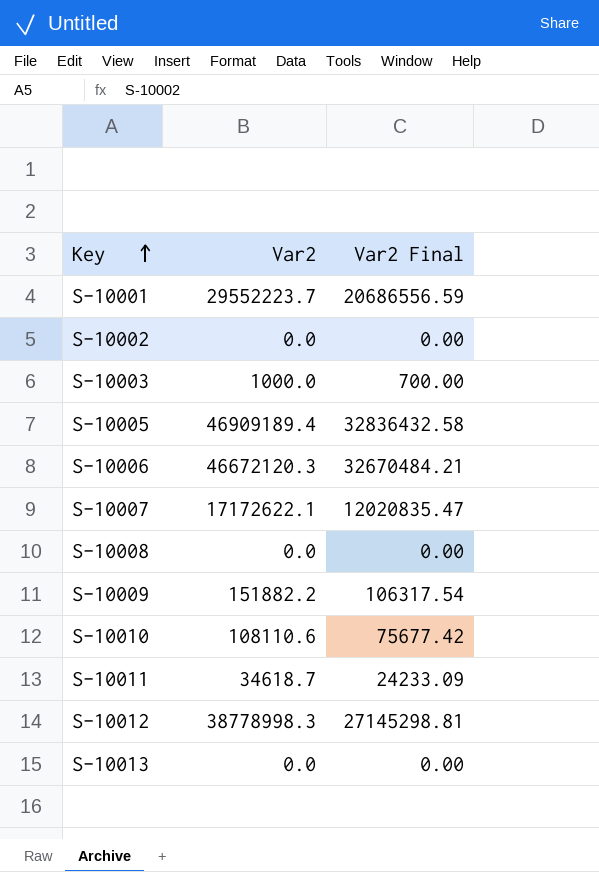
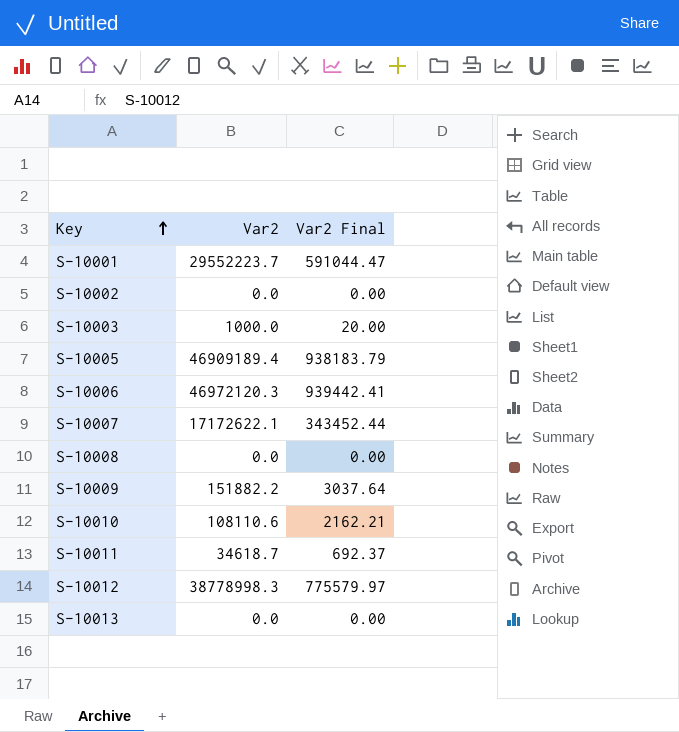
column Var2 Final | formula: [Var2] * 0.7 -> [Var2] * 0.02
S-10006 | Var2: 46672120.3 -> 46972120.3

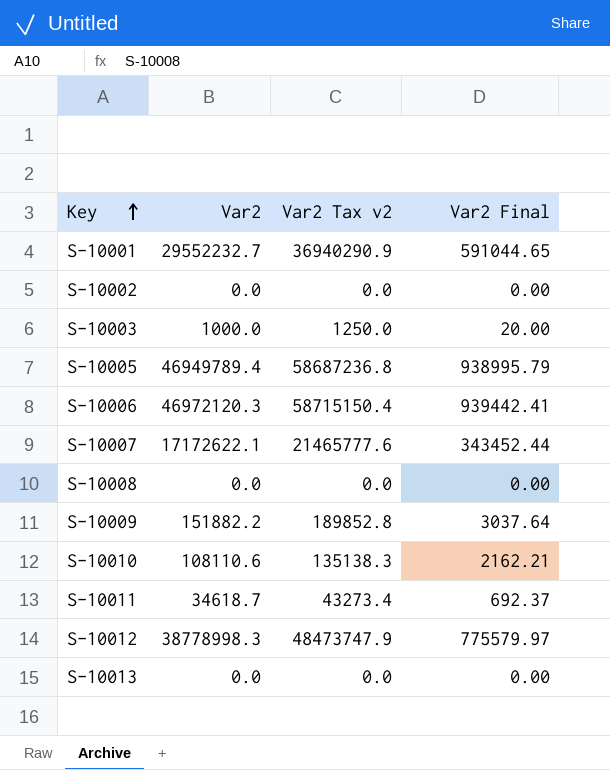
column Var2 Tax v2 | formula: none -> [Var2] * 1.25
S-10001 | Var2: 29552223.7 -> 29552232.7
S-10001 | Var2 Final: 591044.47 -> 591044.65
S-10005 | Var2: 46909189.4 -> 46949789.4
S-10005 | Var2 Final: 938183.79 -> 938995.79

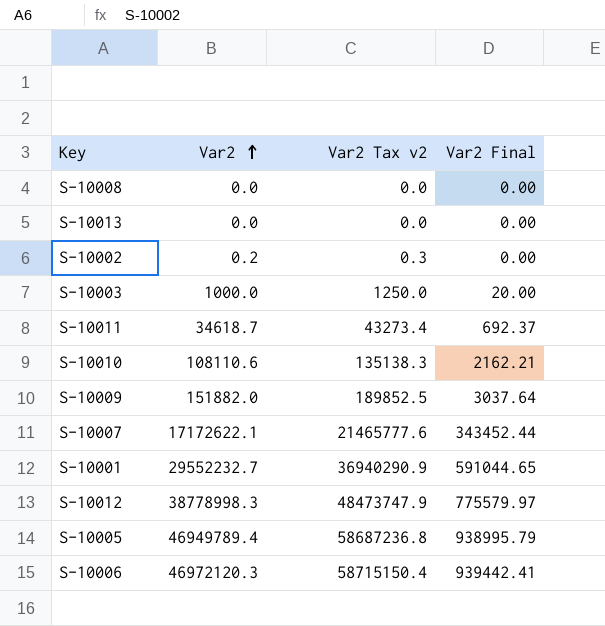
row order: Key ascending -> Var2 ascending
S-10002 | Var2: 0.0 -> 0.2
S-10002 | Var2 Tax v2: 0.0 -> 0.3
S-10009 | Var2: 151882.2 -> 151882.0
S-10009 | Var2 Tax v2: 189852.8 -> 189852.5

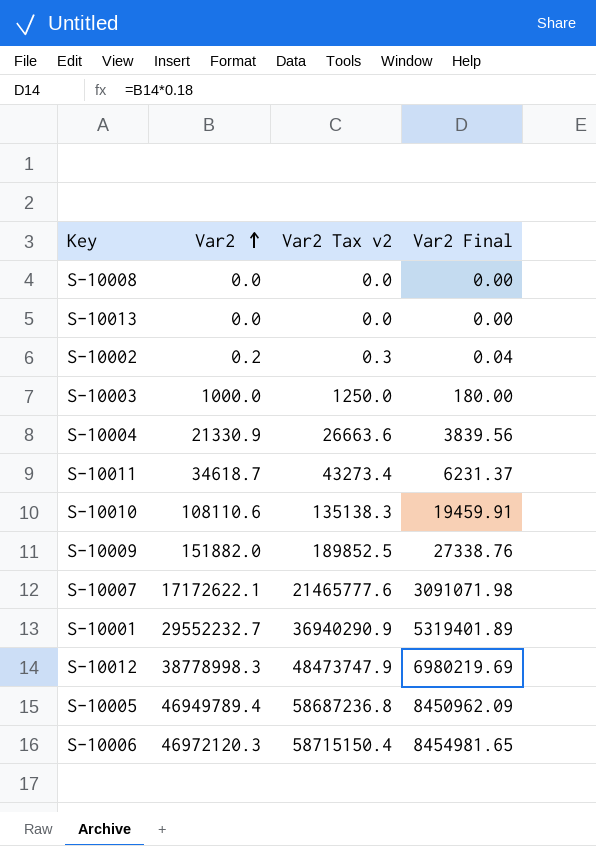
column Var2 Final | formula: [Var2] * 0.02 -> [Var2] * 0.18
row S-10004: none -> 21330.9 | 26663.6 | 3839.56

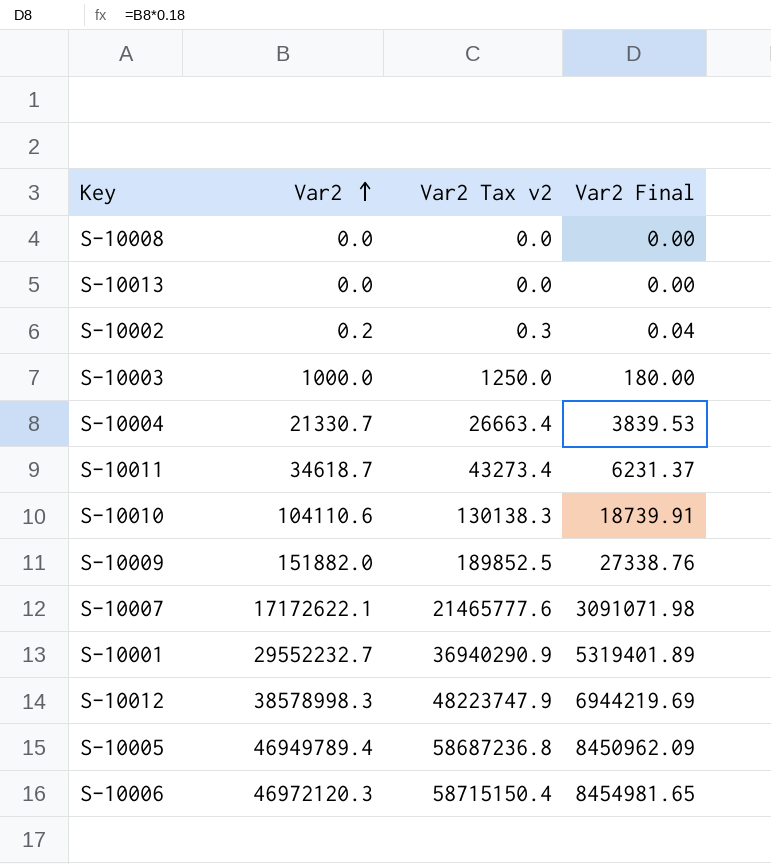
S-10004 | Var2: 21330.9 -> 21330.7
S-10004 | Var2 Tax v2: 26663.6 -> 26663.4
S-10004 | Var2 Final: 3839.56 -> 3839.53
S-10010 | Var2: 108110.6 -> 104110.6
S-10010 | Var2 Tax v2: 135138.3 -> 130138.3
S-10010 | Var2 Final: 19459.91 -> 18739.91
S-10012 | Var2: 38778998.3 -> 38578998.3
S-10012 | Var2 Tax v2: 48473747.9 -> 48223747.9
S-10012 | Var2 Final: 6980219.69 -> 6944219.69

